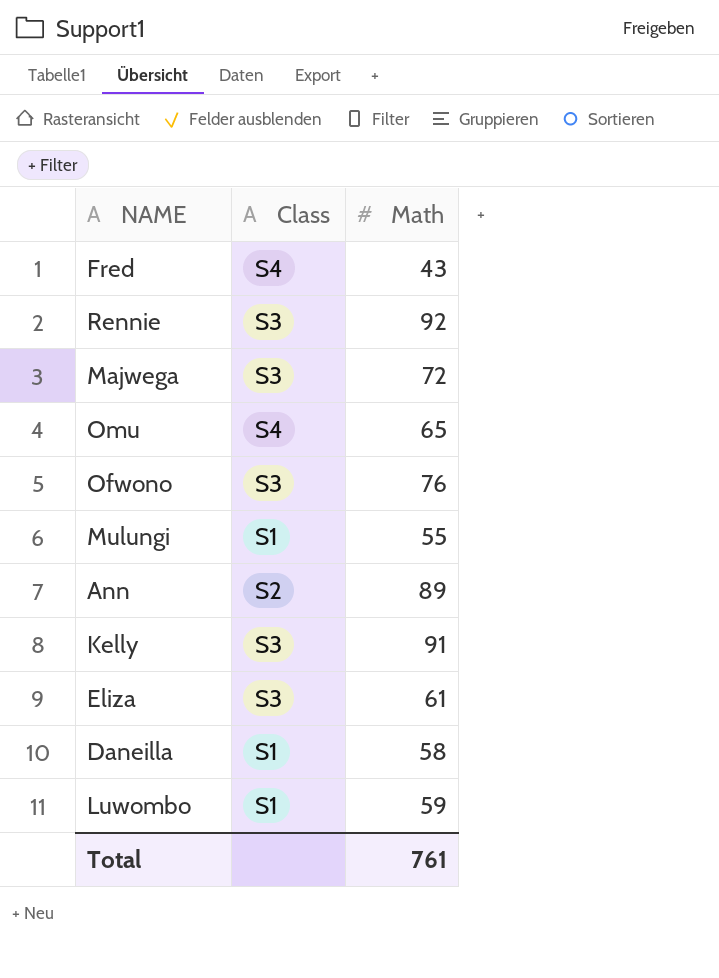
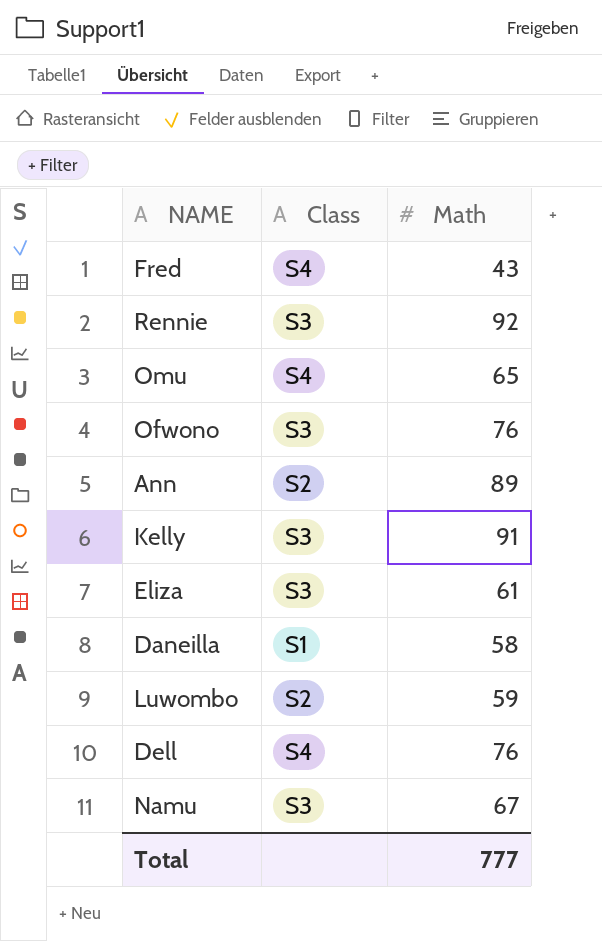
row Majwega: S3 | 72 -> none
row Mulungi: S1 | 55 -> none
Luwombo | Class: S1 -> S2
row Dell: none -> S4 | 76
row Namu: none -> S3 | 67
Total | Math: 761 -> 777

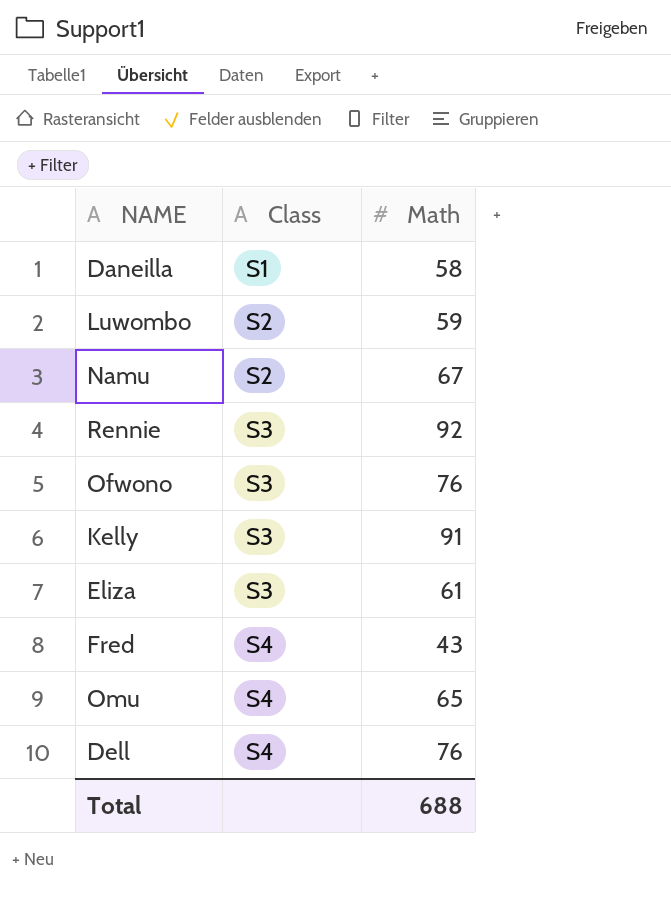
row order: none -> Class ascending
row Ann: S2 | 89 -> none
Namu | Class: S3 -> S2
Total | Math: 777 -> 688

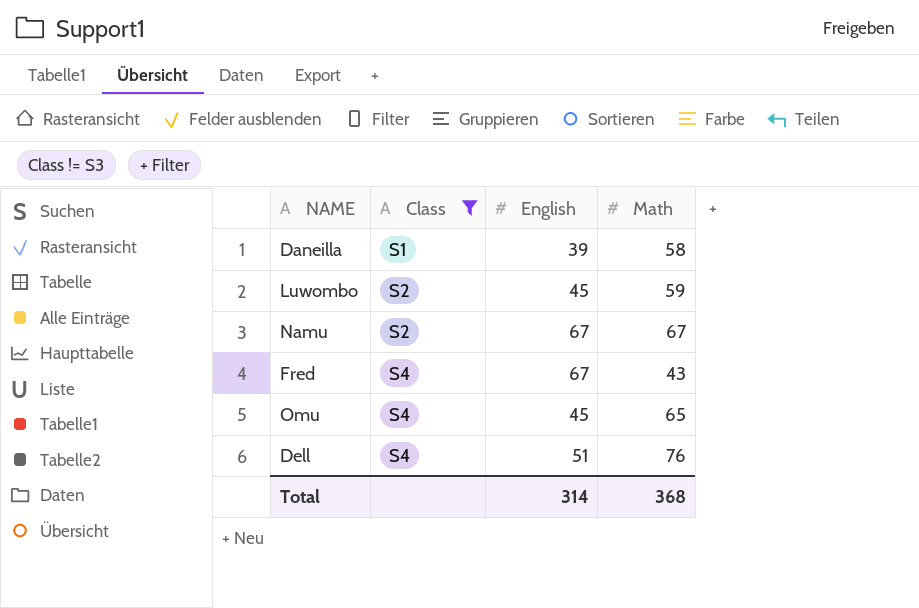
filter: none -> Class != S3
column English | position: none -> 3
Total | Math: 688 -> 368

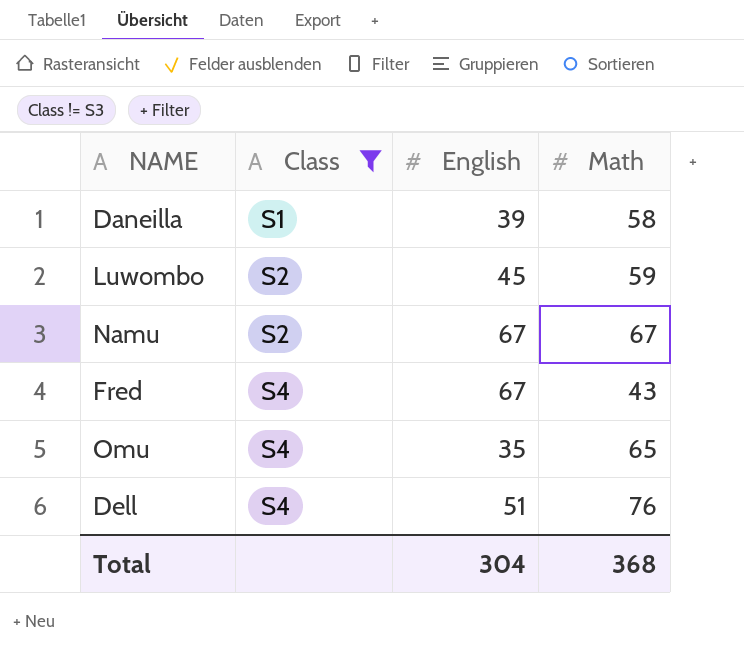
Omu | English: 45 -> 35
Total | English: 314 -> 304

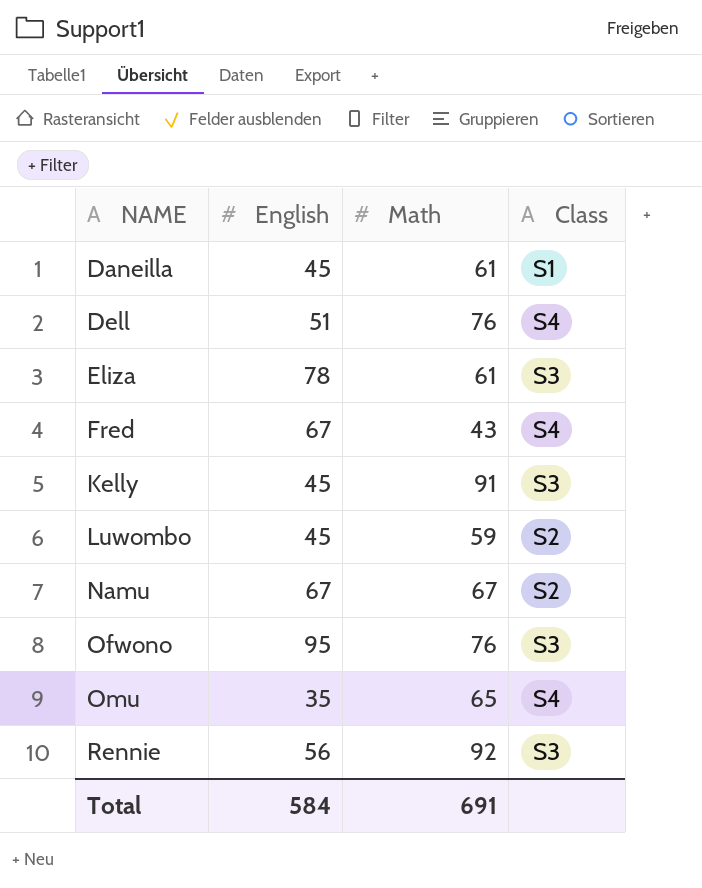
filter: Class != S3 -> none
row order: Class ascending -> NAME ascending
column Class | position: 2 -> 4
Daneilla | English: 39 -> 45
Daneilla | Math: 58 -> 61
Total | English: 304 -> 584
Total | Math: 368 -> 691

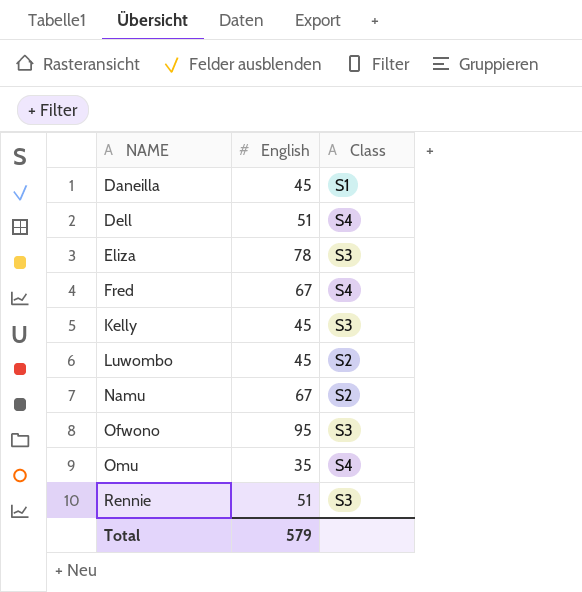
column Math | position: 3 -> none
Rennie | English: 56 -> 51
Total | English: 584 -> 579

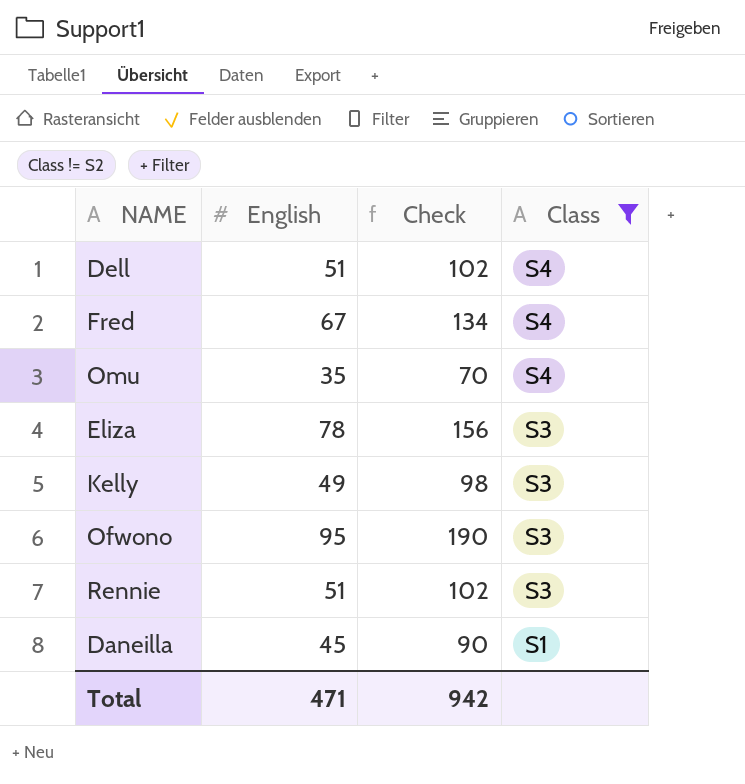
filter: none -> Class != S2
row order: NAME ascending -> Class descending
column Check | formula: none -> [English] * 2
Kelly | English: 45 -> 49
Total | English: 579 -> 471

